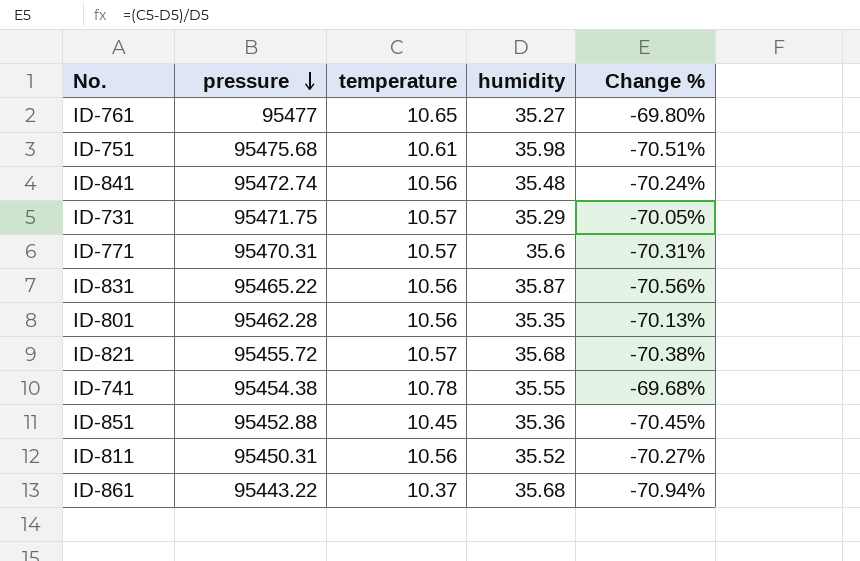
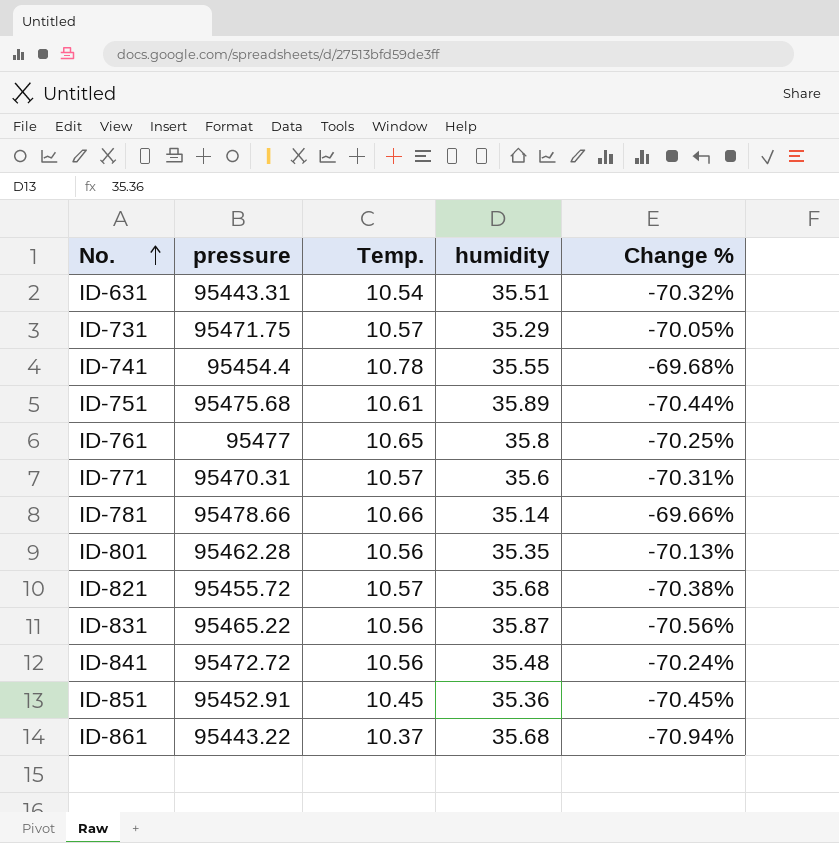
row order: pressure descending -> No. ascending
column name: temperature -> Temp.
row ID-811: 95450.31 | 10.56 | 35.52 | -70.27% -> none
row ID-631: none -> 95443.31 | 10.54 | 35.51 | -70.32%
ID-741 | pressure: 95454.38 -> 95454.4
ID-751 | humidity: 35.98 -> 35.89
ID-751 | Change %: -70.51% -> -70.44%
ID-761 | humidity: 35.27 -> 35.8
ID-761 | Change %: -69.80% -> -70.25%
row ID-781: none -> 95478.66 | 10.66 | 35.14 | -69.66%
ID-841 | pressure: 95472.74 -> 95472.72
ID-851 | pressure: 95452.88 -> 95452.91

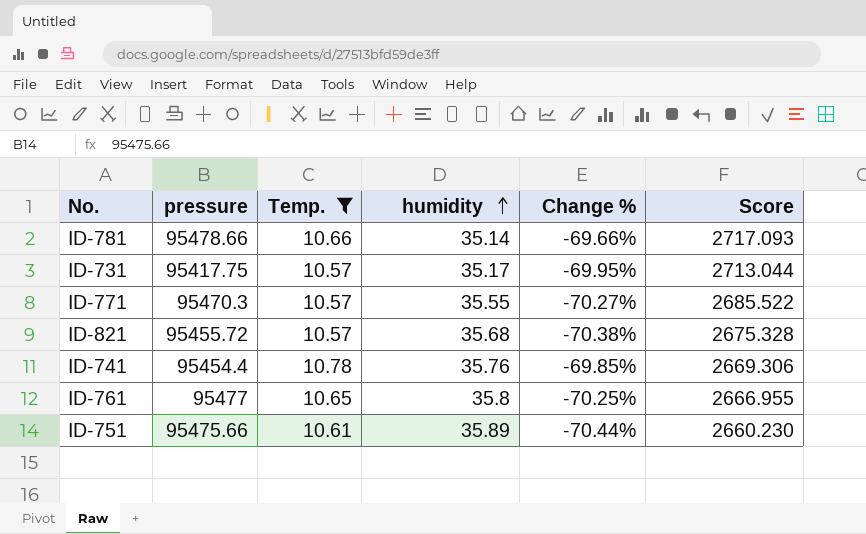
filter: none -> Temp. >= 10.57
row order: No. ascending -> humidity ascending
column Score | formula: none -> [pressure] / [humidity]
ID-731 | pressure: 95471.75 -> 95417.75
ID-731 | humidity: 35.29 -> 35.17
ID-731 | Change %: -70.05% -> -69.95%
ID-771 | pressure: 95470.31 -> 95470.3
ID-771 | humidity: 35.6 -> 35.55
ID-771 | Change %: -70.31% -> -70.27%
ID-741 | humidity: 35.55 -> 35.76
ID-741 | Change %: -69.68% -> -69.85%
ID-751 | pressure: 95475.68 -> 95475.66

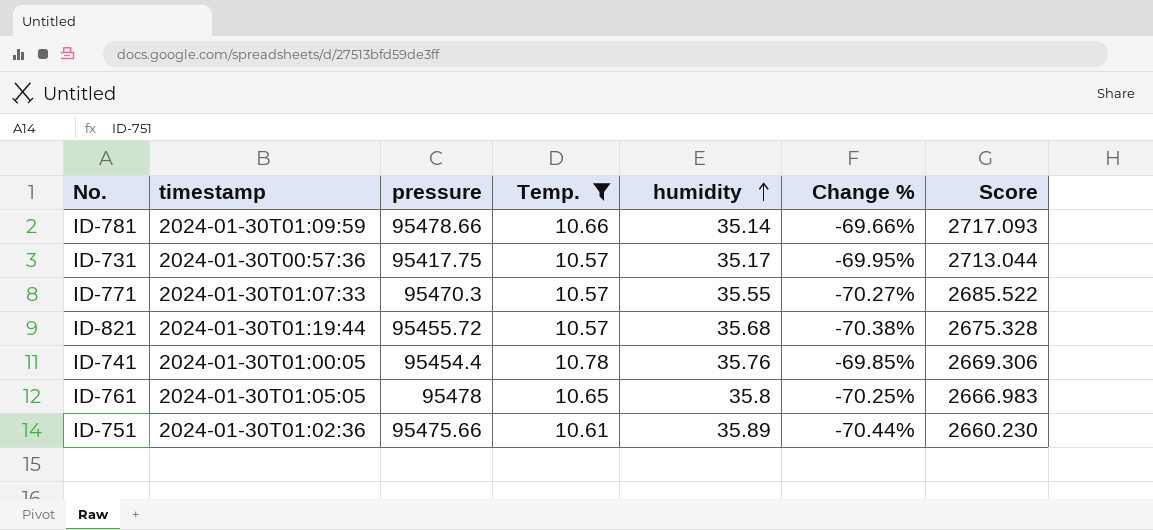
column timestamp | position: none -> 2
ID-761 | pressure: 95477 -> 95478
ID-761 | Score: 2666.955 -> 2666.983

